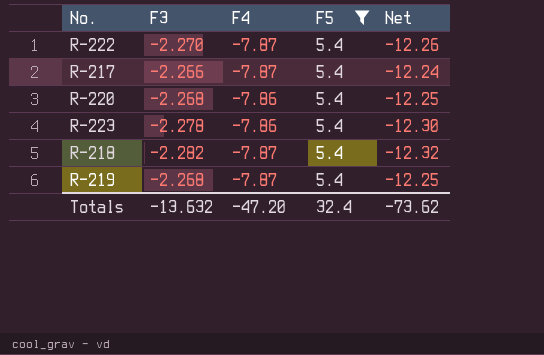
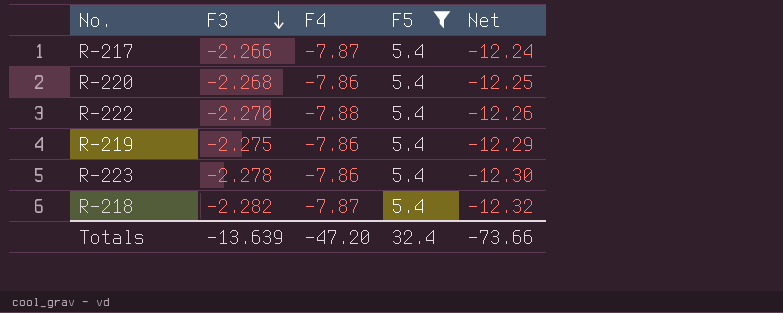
row order: none -> F3 descending
R-222 | F4: -7.87 -> -7.88
R-219 | F3: -2.268 -> -2.275
R-219 | F4: -7.87 -> -7.86
R-219 | Net: -12.25 -> -12.29
Totals | F3: -13.632 -> -13.639
Totals | Net: -73.62 -> -73.66

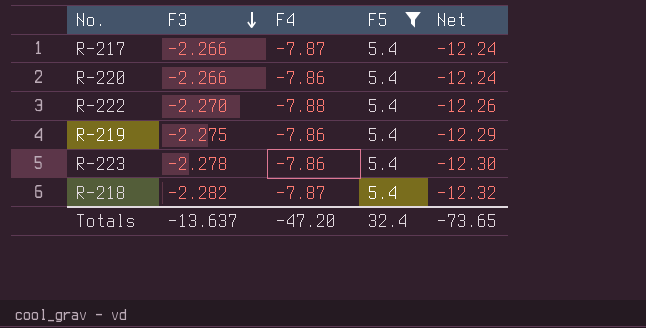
R-220 | F3: -2.268 -> -2.266
R-220 | Net: -12.25 -> -12.24
Totals | F3: -13.639 -> -13.637
Totals | Net: -73.66 -> -73.65

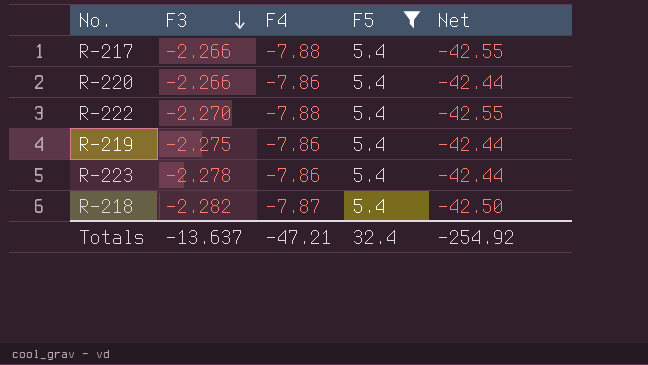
column Net | formula: [F3] * [F5] -> [F4] * [F5]
R-217 | F4: -7.87 -> -7.88
Totals | F4: -47.20 -> -47.21
Totals | Net: -73.65 -> -254.92

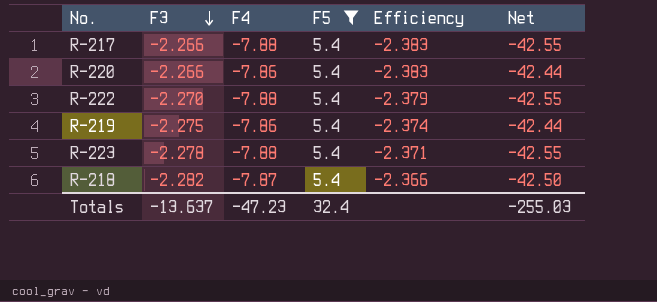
column Efficiency | formula: none -> [F5] / [F3]
R-223 | F4: -7.86 -> -7.88
R-223 | Net: -42.44 -> -42.55
Totals | F4: -47.21 -> -47.23
Totals | Net: -254.92 -> -255.03

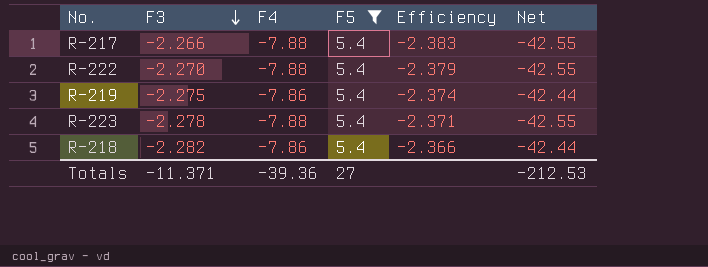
row R-220: -2.266 | -7.86 | 5.4 | -2.383 | -42.44 -> none
R-218 | F4: -7.87 -> -7.86
R-218 | Net: -42.50 -> -42.44
Totals | F3: -13.637 -> -11.371
Totals | F4: -47.23 -> -39.36
Totals | F5: 32.4 -> 27
Totals | Net: -255.03 -> -212.53

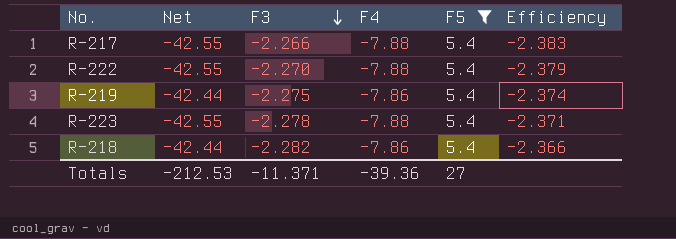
column Net | position: 6 -> 2

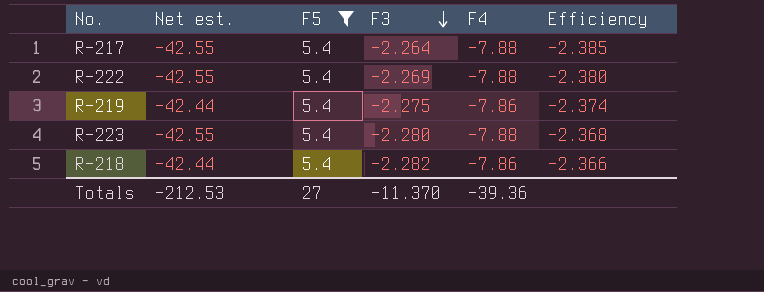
column name: Net -> Net est.
column F5 | position: 5 -> 3
R-217 | F3: -2.266 -> -2.264
R-217 | Efficiency: -2.383 -> -2.385
R-222 | F3: -2.270 -> -2.269
R-222 | Efficiency: -2.379 -> -2.380
R-223 | F3: -2.278 -> -2.280
R-223 | Efficiency: -2.371 -> -2.368
Totals | F3: -11.371 -> -11.370

